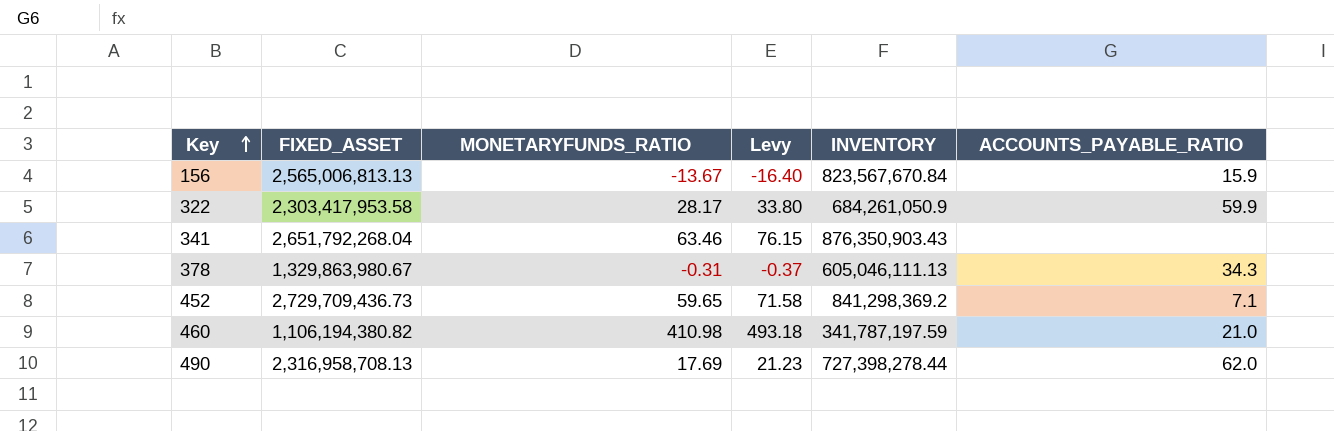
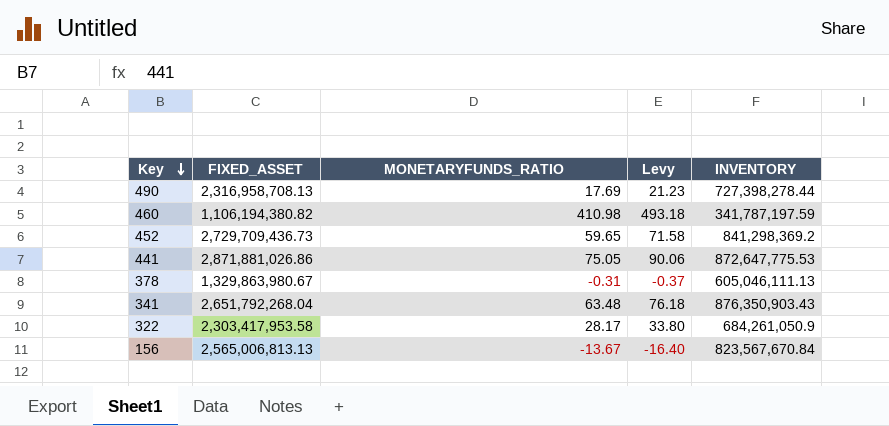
row order: Key ascending -> Key descending
column ACCOUNTS_PAYABLE_RATIO | position: 6 -> none
row 441: none -> 2,871,881,026.86 | 75.05 | 90.06 | 872,647,775.53
341 | MONETARYFUNDS_RATIO: 63.46 -> 63.48
341 | Levy: 76.15 -> 76.18

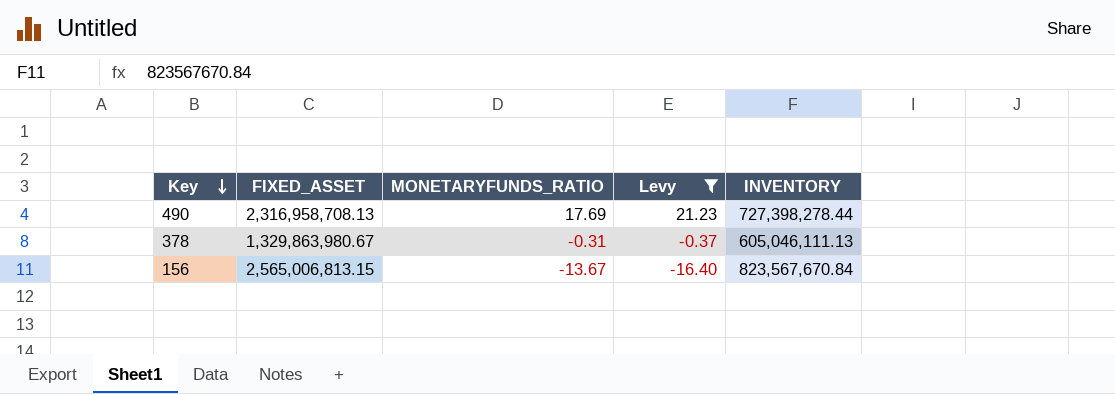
filter: none -> Levy <= 21.23
156 | FIXED_ASSET: 2,565,006,813.13 -> 2,565,006,813.15

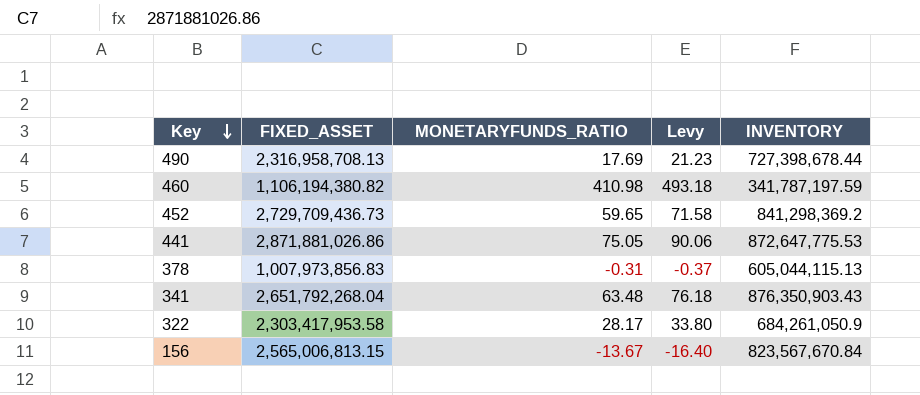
filter: Levy <= 21.23 -> none
490 | INVENTORY: 727,398,278.44 -> 727,398,678.44
378 | FIXED_ASSET: 1,329,863,980.67 -> 1,007,973,856.83
378 | INVENTORY: 605,046,111.13 -> 605,044,115.13

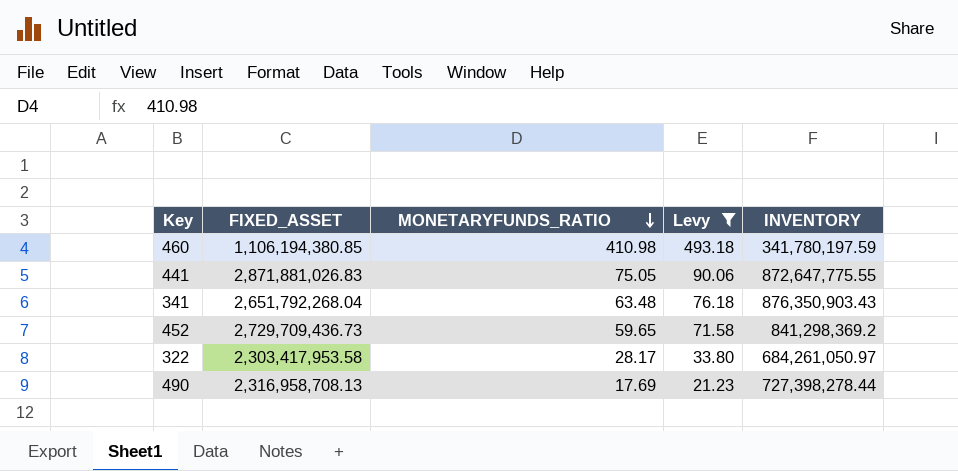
filter: none -> Levy >= 21.23
row order: Key descending -> MONETARYFUNDS_RATIO descending
460 | FIXED_ASSET: 1,106,194,380.82 -> 1,106,194,380.85
460 | INVENTORY: 341,787,197.59 -> 341,780,197.59
441 | FIXED_ASSET: 2,871,881,026.86 -> 2,871,881,026.83
441 | INVENTORY: 872,647,775.53 -> 872,647,775.55
322 | INVENTORY: 684,261,050.9 -> 684,261,050.97
490 | INVENTORY: 727,398,678.44 -> 727,398,278.44

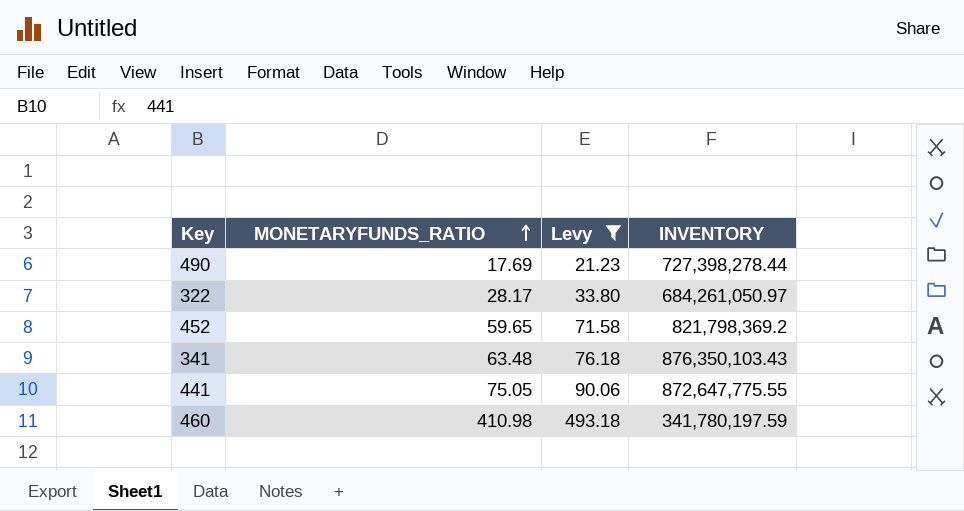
row order: MONETARYFUNDS_RATIO descending -> MONETARYFUNDS_RATIO ascending
column FIXED_ASSET | position: 2 -> none
452 | INVENTORY: 841,298,369.2 -> 821,798,369.2
341 | INVENTORY: 876,350,903.43 -> 876,350,103.43

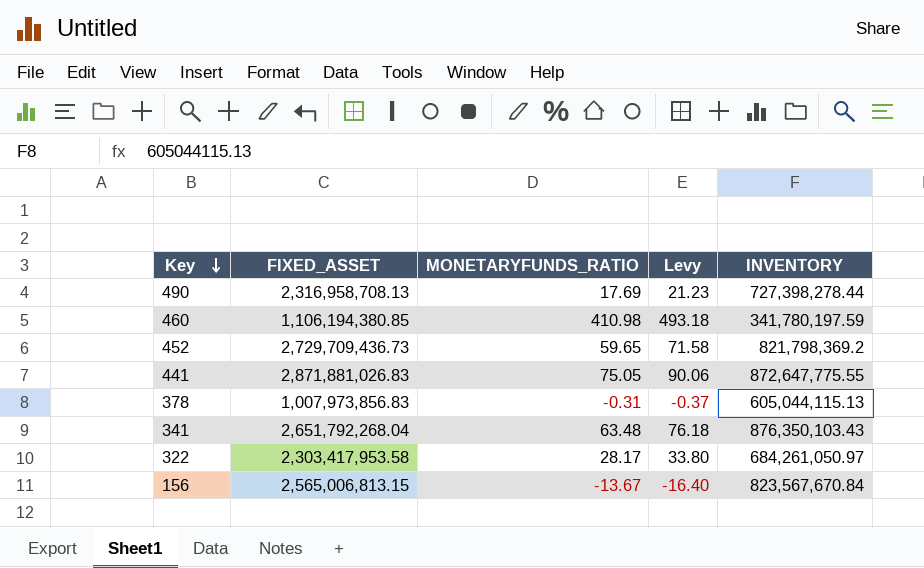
filter: Levy >= 21.23 -> none
row order: MONETARYFUNDS_RATIO ascending -> Key descending
column FIXED_ASSET | position: none -> 2

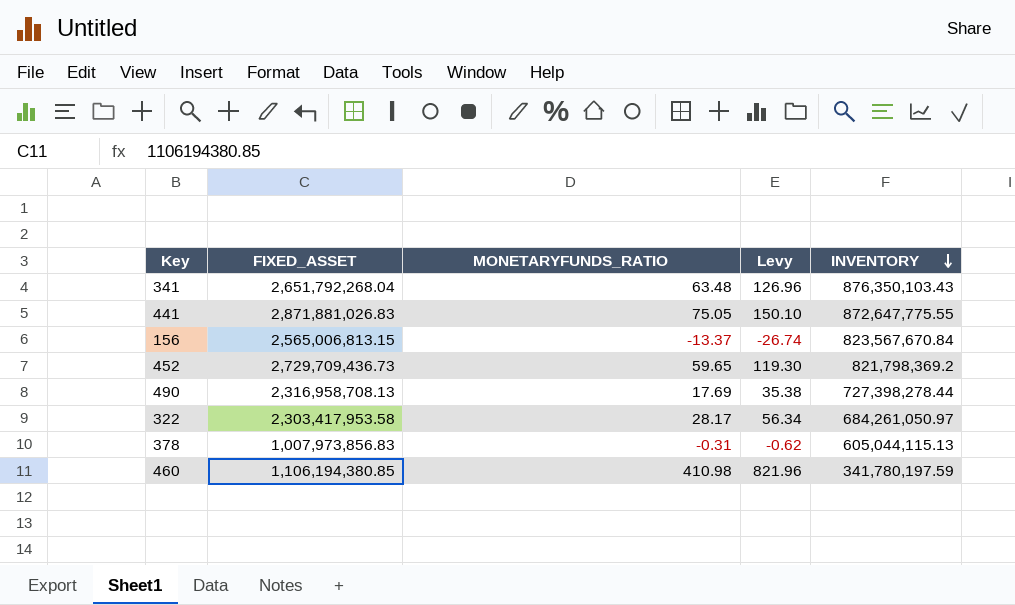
row order: Key descending -> INVENTORY descending
column Levy | formula: [MONETARYFUNDS_RATIO] * 1.2 -> [MONETARYFUNDS_RATIO] * 2
156 | MONETARYFUNDS_RATIO: -13.67 -> -13.37

